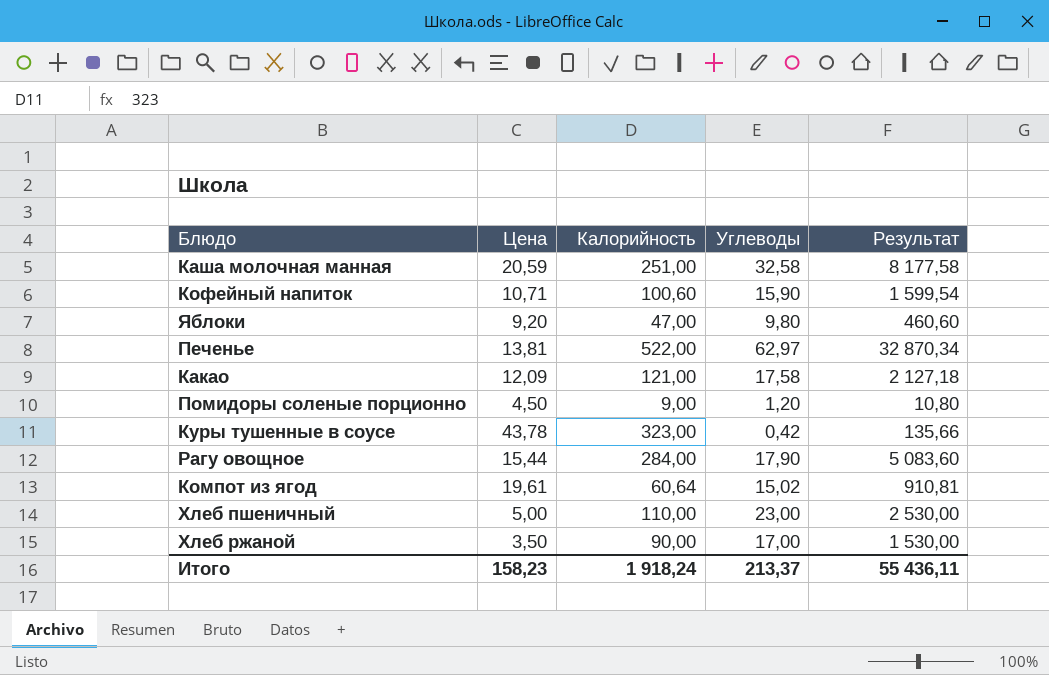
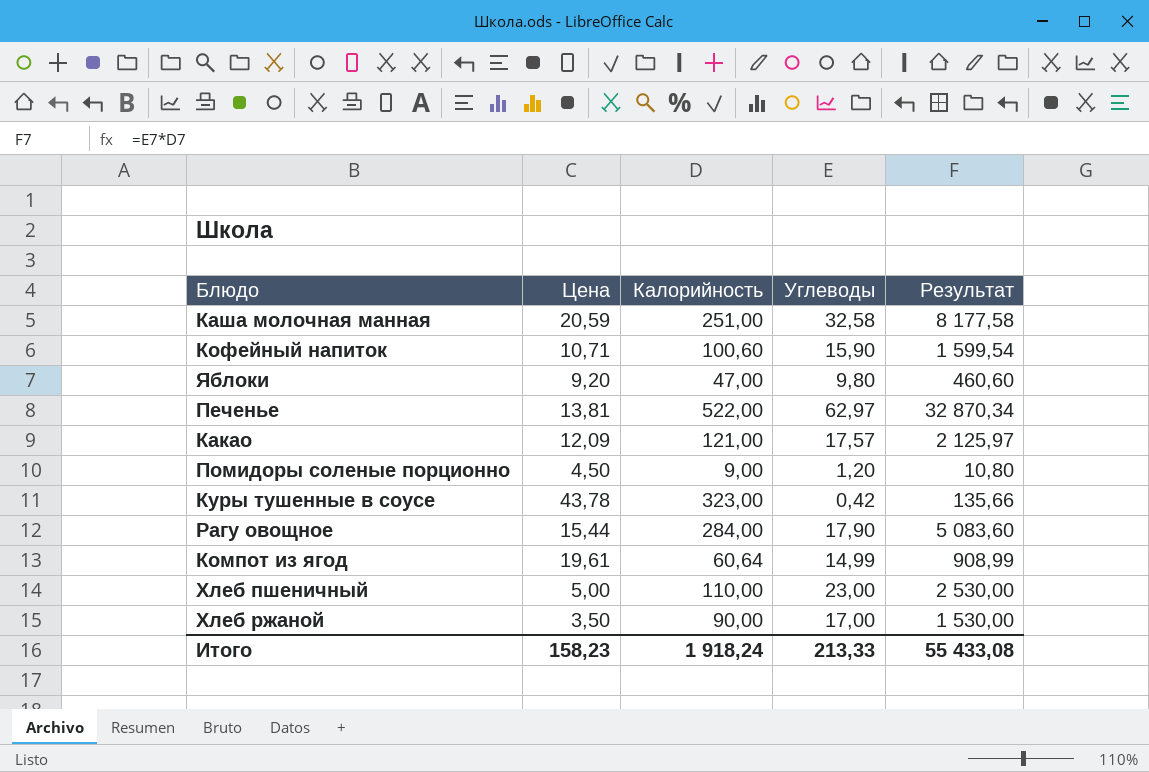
Какао | Углеводы: 17,58 -> 17,57
Какао | Результат: 2 127,18 -> 2 125,97
Компот из ягод | Углеводы: 15,02 -> 14,99
Компот из ягод | Результат: 910,81 -> 908,99
Итого | Углеводы: 213,37 -> 213,33
Итого | Результат: 55 436,11 -> 55 433,08

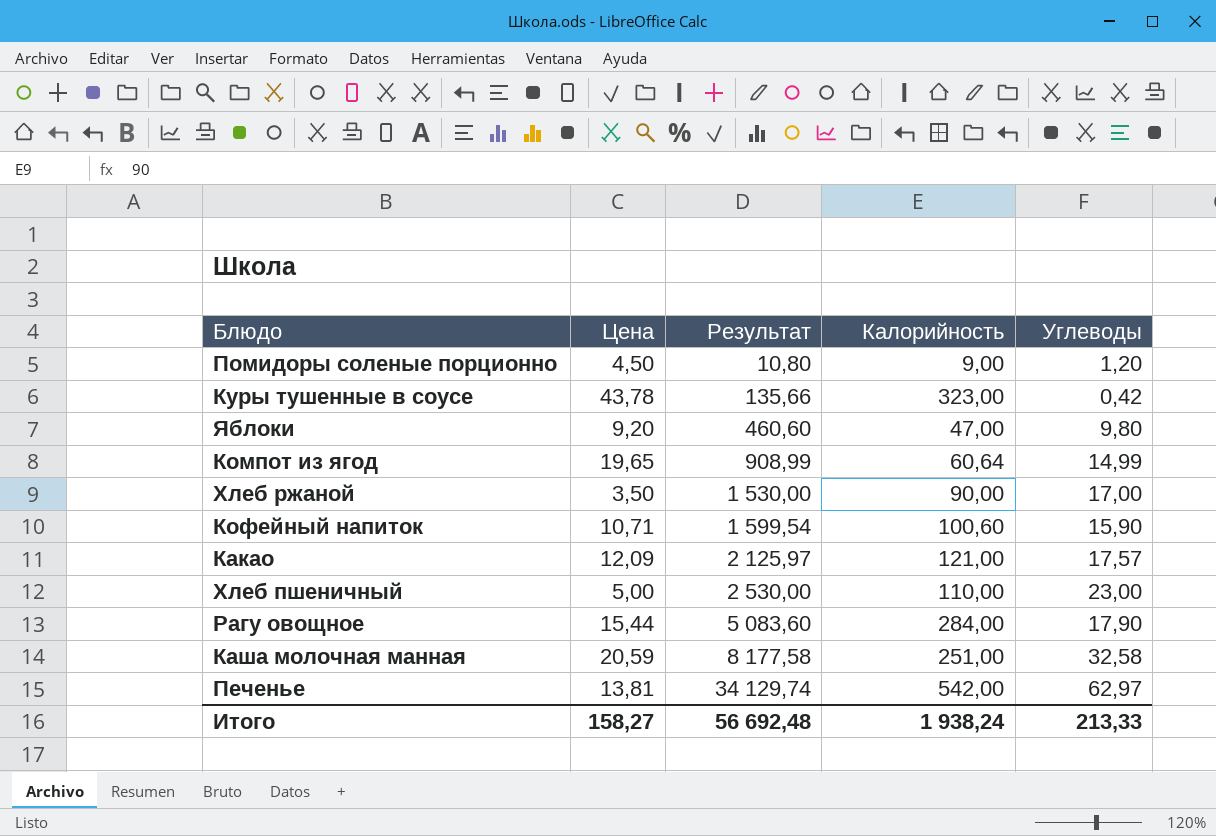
row order: none -> Результат ascending
column Результат | position: 5 -> 3
Компот из ягод | Цена: 19,61 -> 19,65
Печенье | Результат: 32 870,34 -> 34 129,74
Печенье | Калорийность: 522,00 -> 542,00
Итого | Цена: 158,23 -> 158,27
Итого | Результат: 55 433,08 -> 56 692,48
Итого | Калорийность: 1 918,24 -> 1 938,24

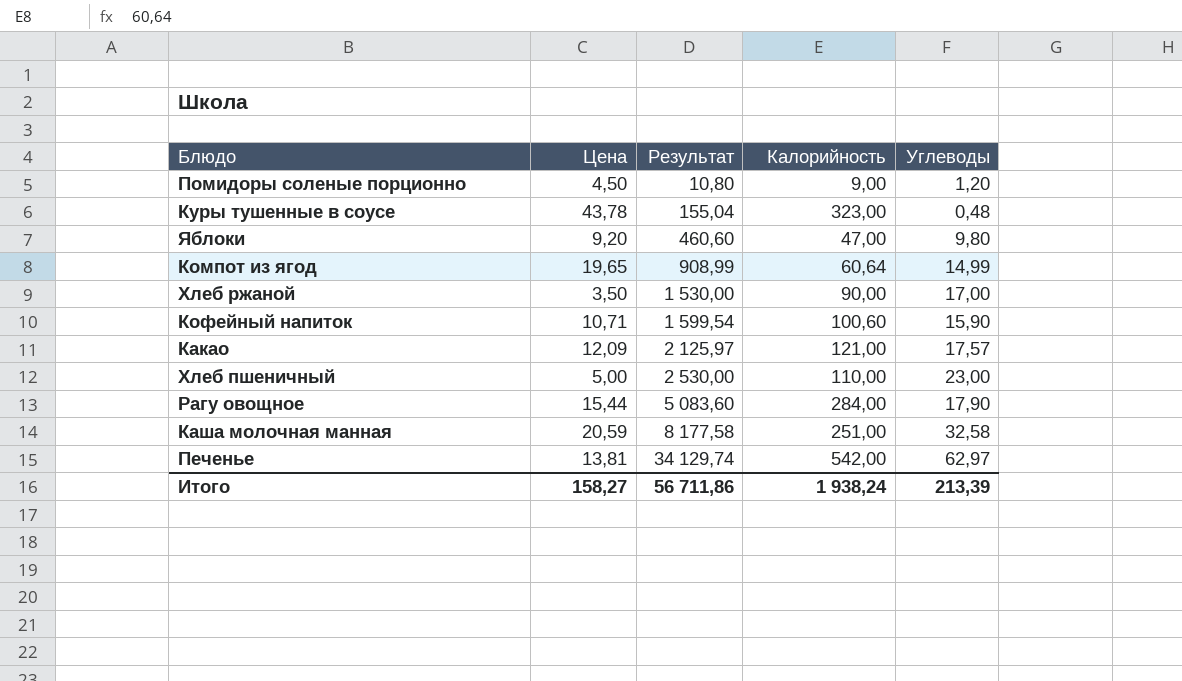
Куры тушенные в соусе | Результат: 135,66 -> 155,04
Куры тушенные в соусе | Углеводы: 0,42 -> 0,48
Итого | Результат: 56 692,48 -> 56 711,86
Итого | Углеводы: 213,33 -> 213,39

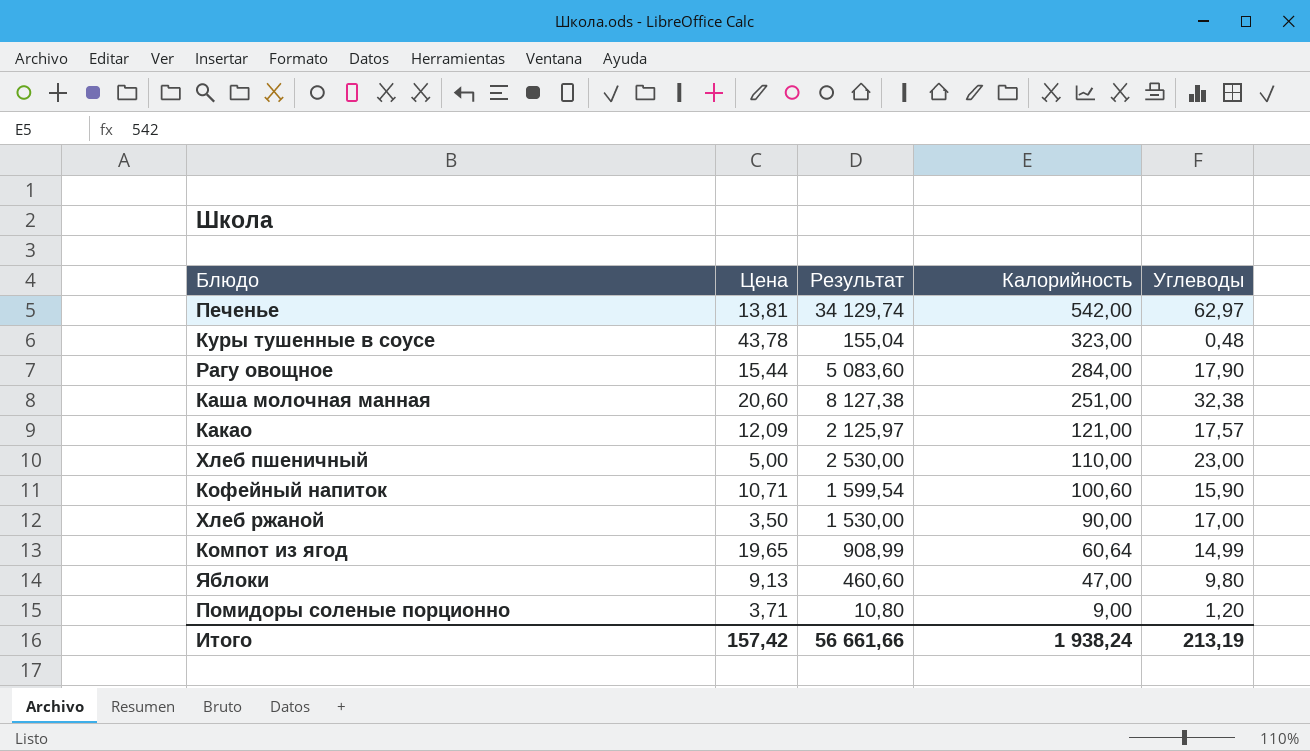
row order: Результат ascending -> Калорийность descending
Каша молочная манная | Цена: 20,59 -> 20,60
Каша молочная манная | Результат: 8 177,58 -> 8 127,38
Каша молочная манная | Углеводы: 32,58 -> 32,38
Яблоки | Цена: 9,20 -> 9,13
Помидоры соленые порционно | Цена: 4,50 -> 3,71
Итого | Цена: 158,27 -> 157,42
Итого | Результат: 56 711,86 -> 56 661,66
Итого | Углеводы: 213,39 -> 213,19

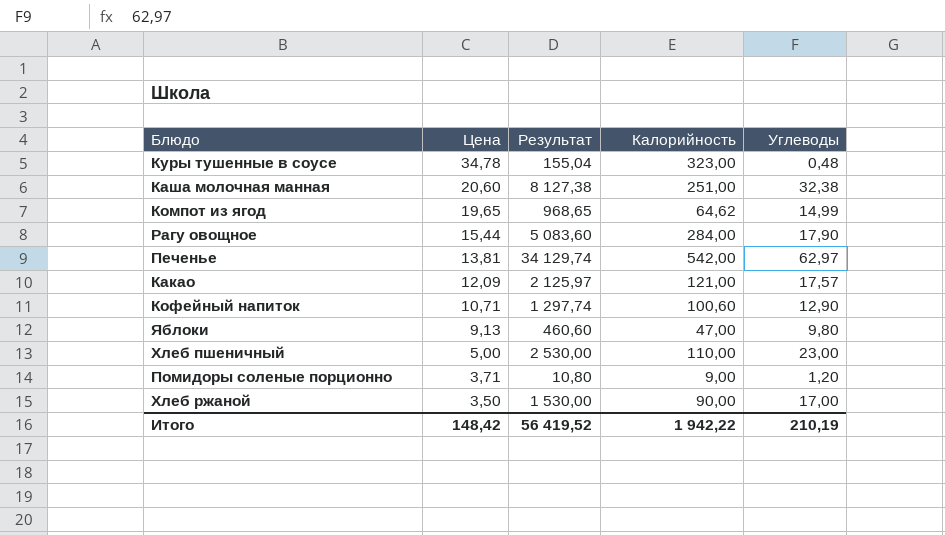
row order: Калорийность descending -> Цена descending
Куры тушенные в соусе | Цена: 43,78 -> 34,78
Компот из ягод | Результат: 908,99 -> 968,65
Компот из ягод | Калорийность: 60,64 -> 64,62
Кофейный напиток | Результат: 1 599,54 -> 1 297,74
Кофейный напиток | Углеводы: 15,90 -> 12,90
Итого | Цена: 157,42 -> 148,42
Итого | Результат: 56 661,66 -> 56 419,52
Итого | Калорийность: 1 938,24 -> 1 942,22
Итого | Углеводы: 213,19 -> 210,19

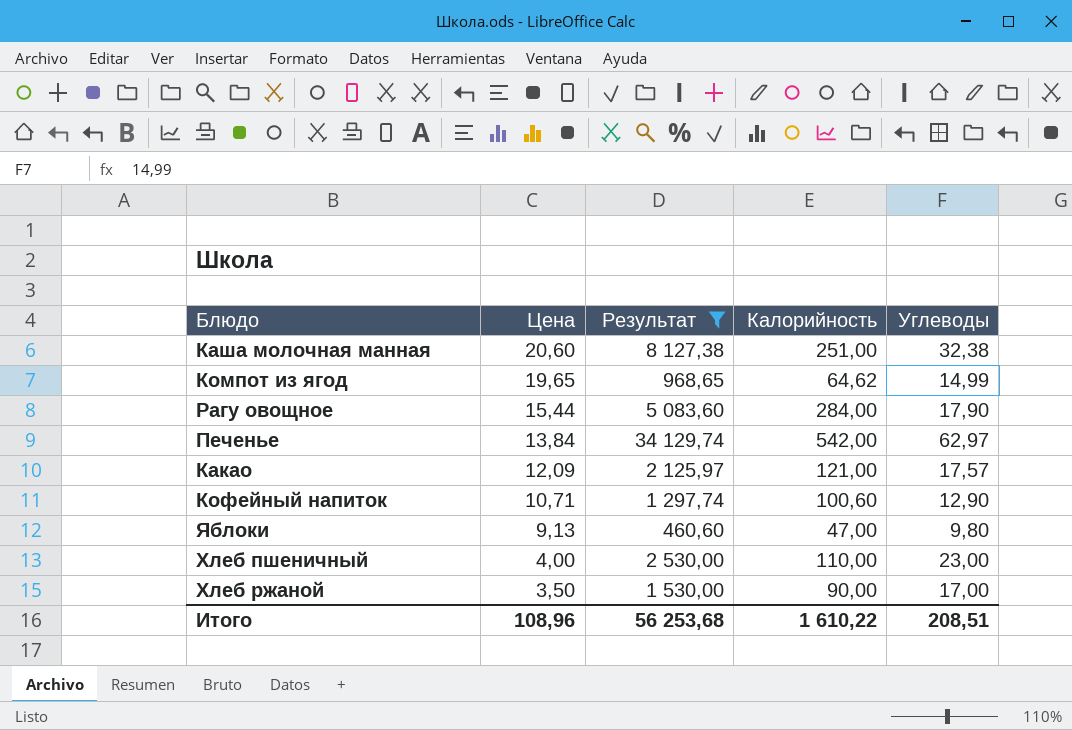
filter: none -> Результат >= 460,60
Печенье | Цена: 13,81 -> 13,84
Хлеб пшеничный | Цена: 5,00 -> 4,00
Итого | Цена: 148,42 -> 108,96
Итого | Результат: 56 419,52 -> 56 253,68
Итого | Калорийность: 1 942,22 -> 1 610,22
Итого | Углеводы: 210,19 -> 208,51

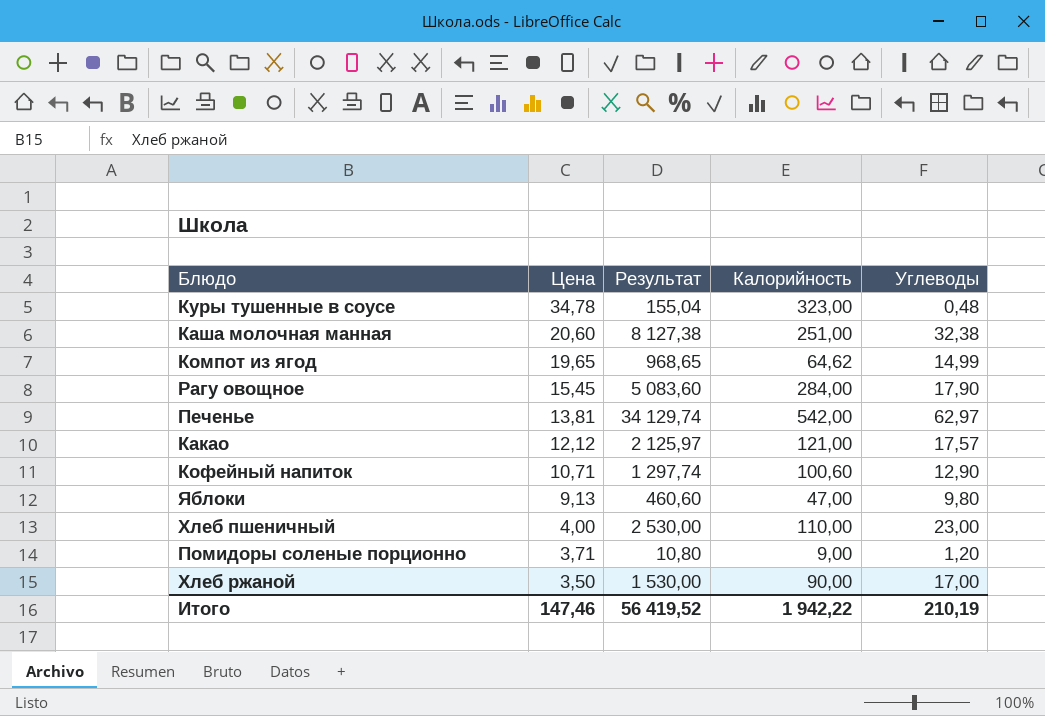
filter: Результат >= 460,60 -> none
Рагу овощное | Цена: 15,44 -> 15,45
Печенье | Цена: 13,84 -> 13,81
Какао | Цена: 12,09 -> 12,12
Итого | Цена: 108,96 -> 147,46
Итого | Результат: 56 253,68 -> 56 419,52
Итого | Калорийность: 1 610,22 -> 1 942,22
Итого | Углеводы: 208,51 -> 210,19

